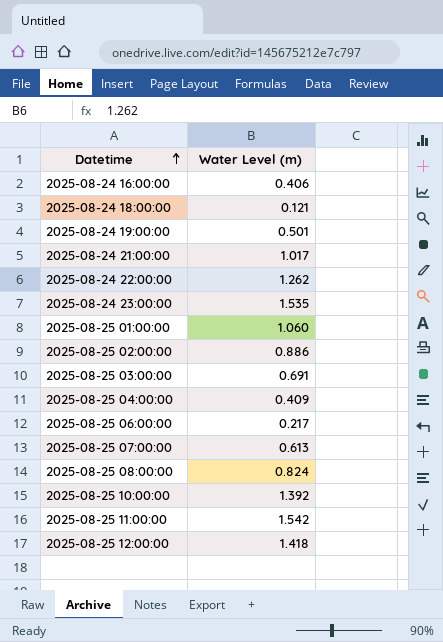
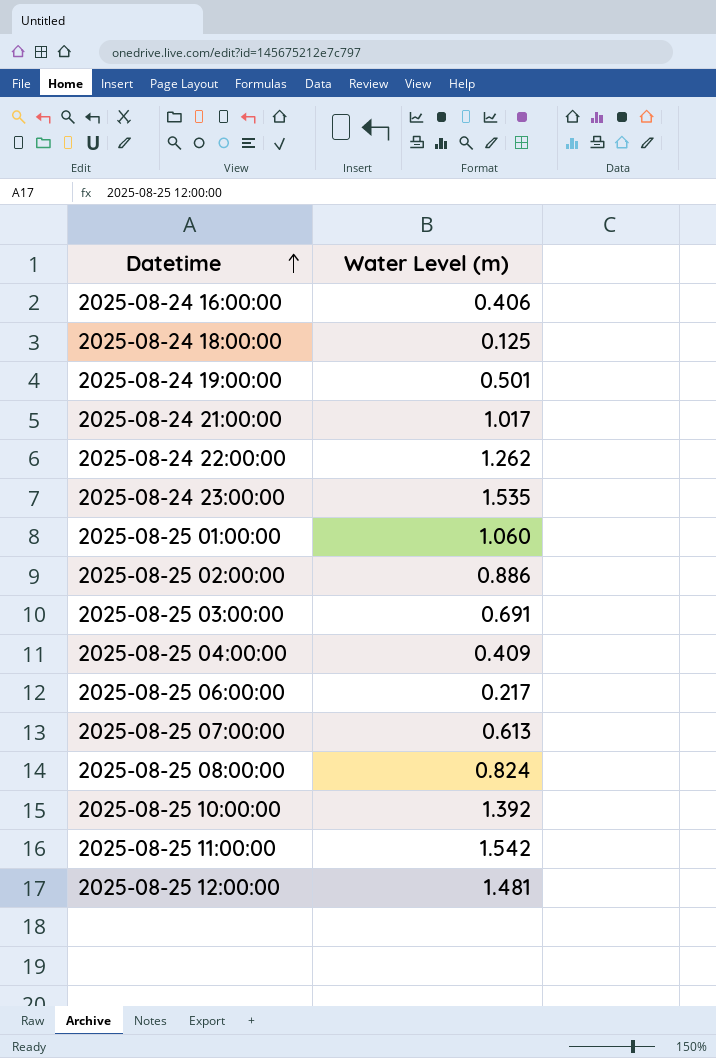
2025-08-24 18:00:00 | Water Level (m): 0.121 -> 0.125
2025-08-25 12:00:00 | Water Level (m): 1.418 -> 1.481

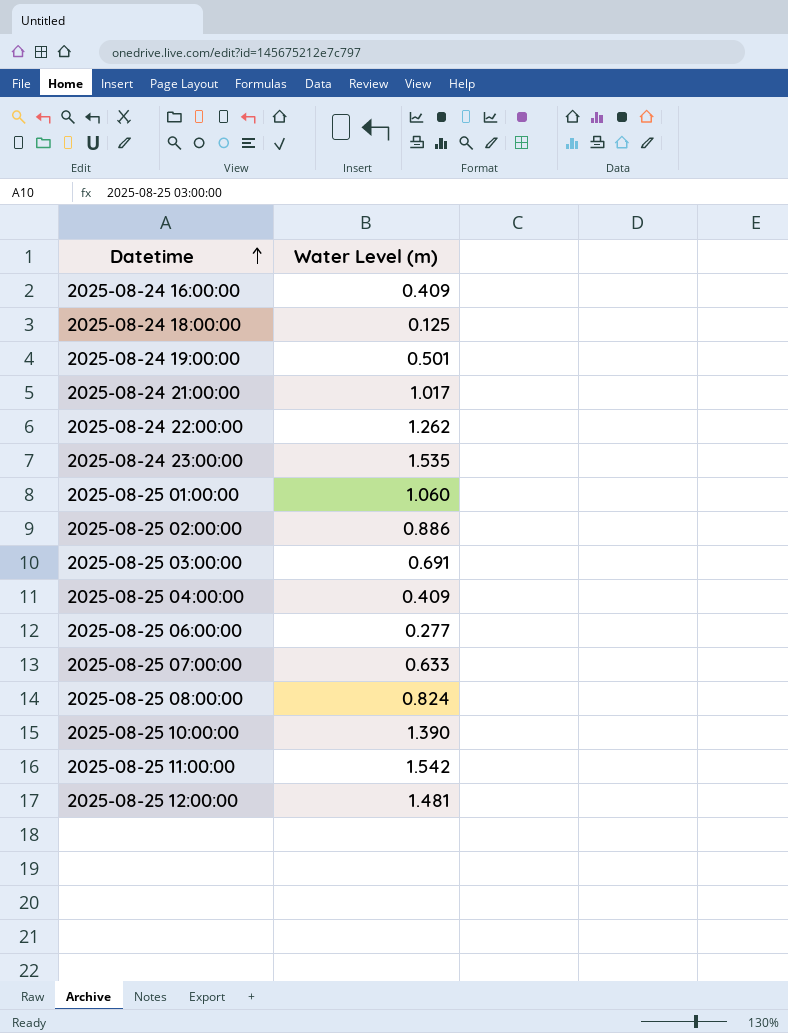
2025-08-24 16:00:00 | Water Level (m): 0.406 -> 0.409
2025-08-25 06:00:00 | Water Level (m): 0.217 -> 0.277
2025-08-25 07:00:00 | Water Level (m): 0.613 -> 0.633
2025-08-25 10:00:00 | Water Level (m): 1.392 -> 1.390

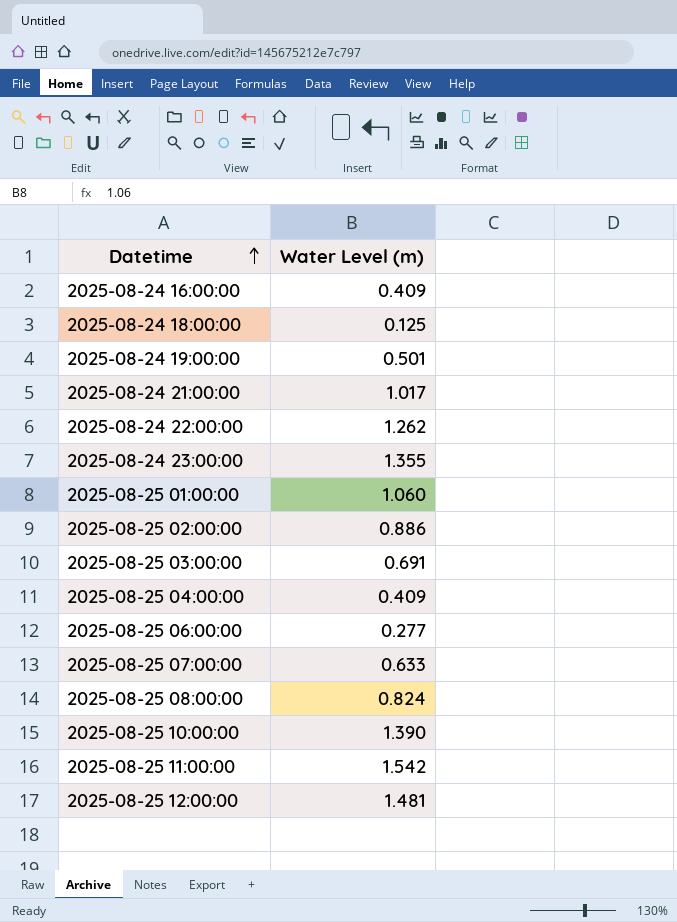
2025-08-24 23:00:00 | Water Level (m): 1.535 -> 1.355

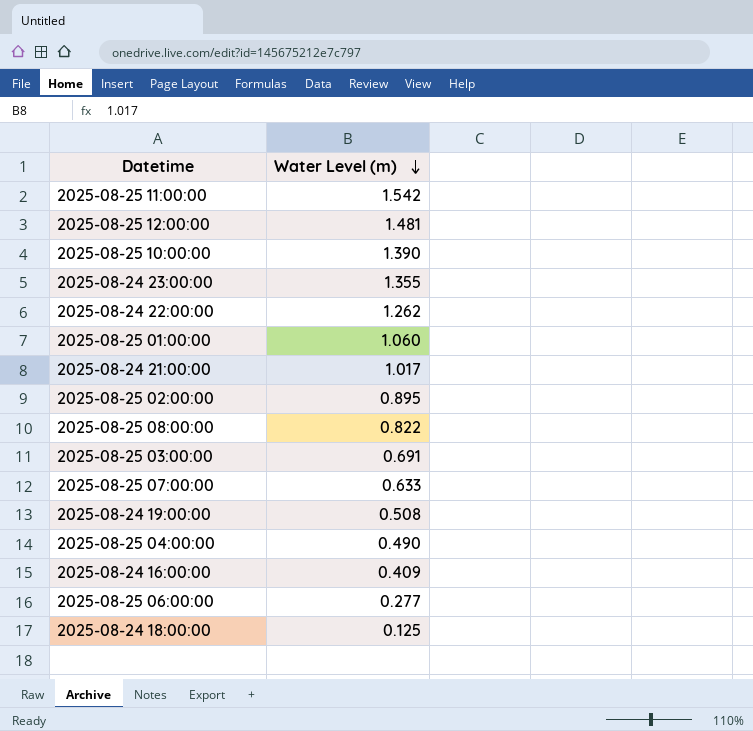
row order: Datetime ascending -> Water Level (m) descending
2025-08-25 02:00:00 | Water Level (m): 0.886 -> 0.895
2025-08-25 08:00:00 | Water Level (m): 0.824 -> 0.822
2025-08-24 19:00:00 | Water Level (m): 0.501 -> 0.508
2025-08-25 04:00:00 | Water Level (m): 0.409 -> 0.490

